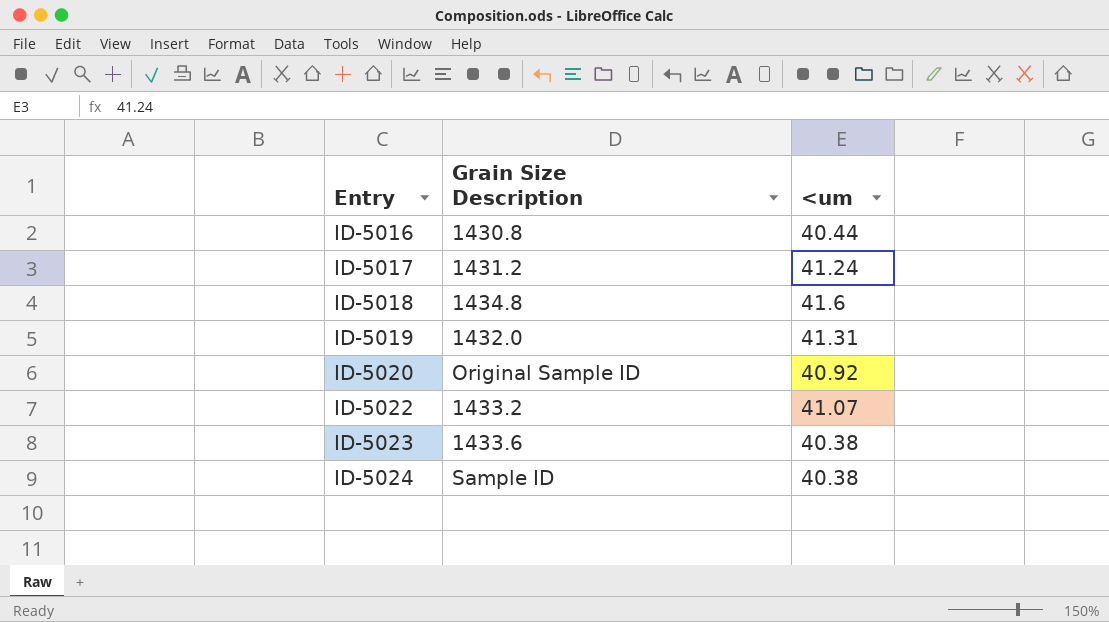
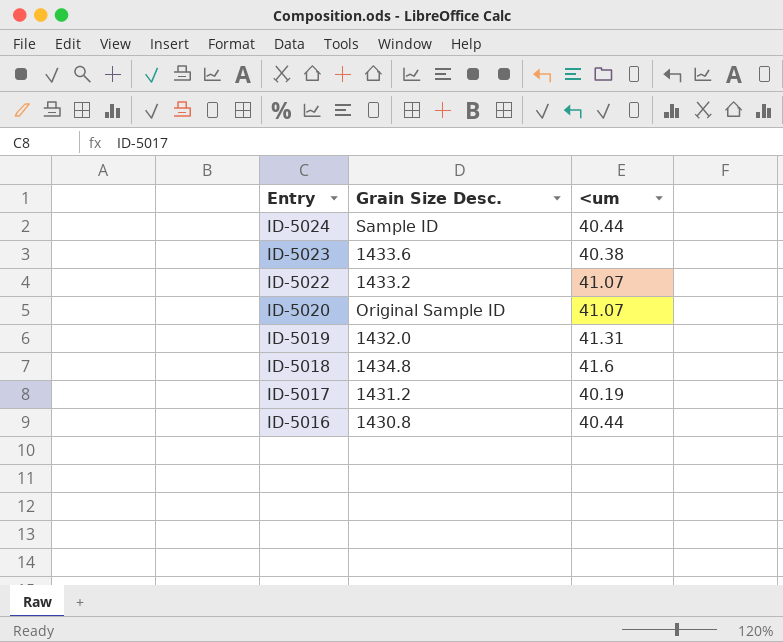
row order: Entry ascending -> Entry descending
column name: Grain Size Description -> Grain Size Desc.
ID-5024 | <um: 40.38 -> 40.44
ID-5020 | <um: 40.92 -> 41.07
ID-5017 | <um: 41.24 -> 40.19

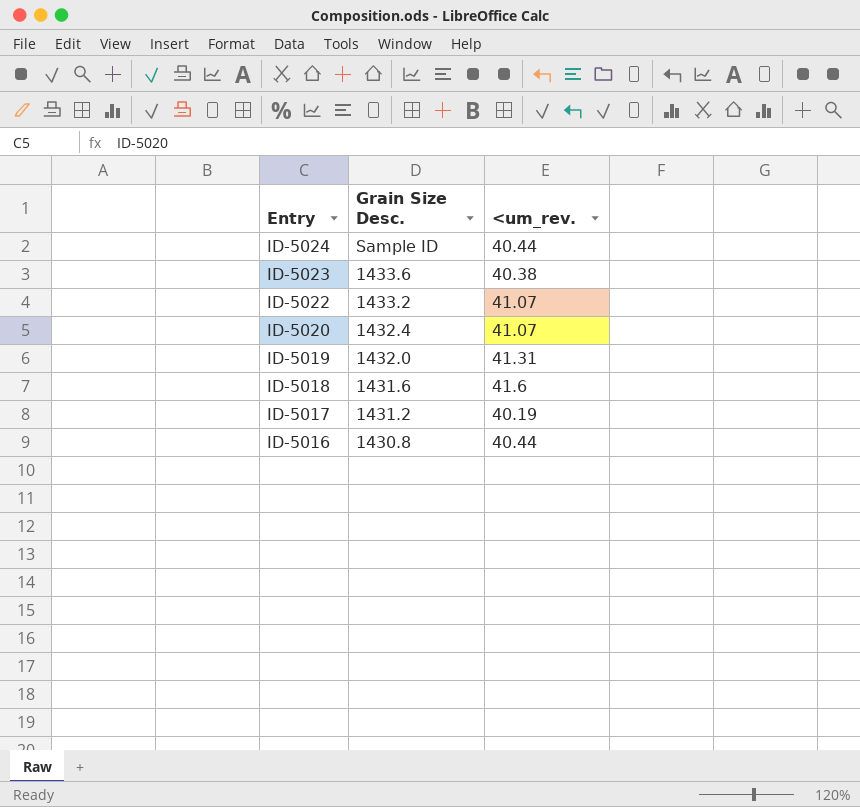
column name: <um -> <um_rev.
ID-5020 | Grain Size Desc.: Original Sample ID -> 1432.4
ID-5018 | Grain Size Desc.: 1434.8 -> 1431.6

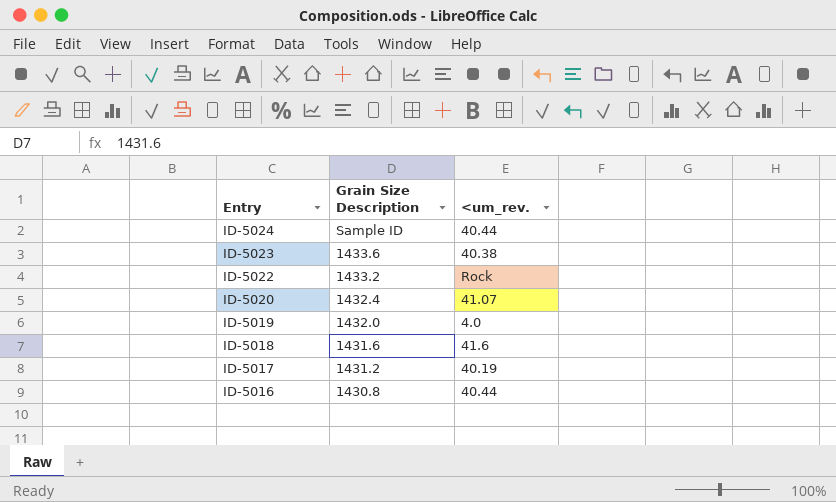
column name: Grain Size Desc. -> Grain Size Description
ID-5022 | <um_rev.: 41.07 -> Rock
ID-5019 | <um_rev.: 41.31 -> 4.0

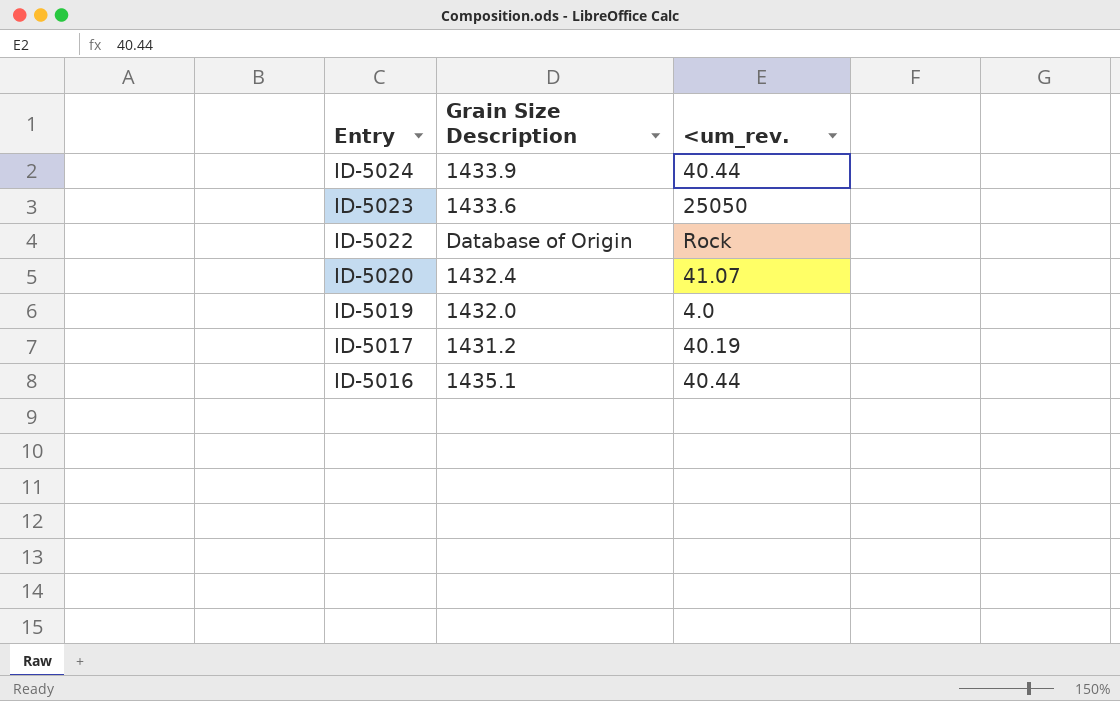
row ID-5018: 1431.6 | 41.6 -> none
ID-5024 | Grain Size Description: Sample ID -> 1433.9
ID-5023 | <um_rev.: 40.38 -> 25050
ID-5022 | Grain Size Description: 1433.2 -> Database of Origin
ID-5016 | Grain Size Description: 1430.8 -> 1435.1

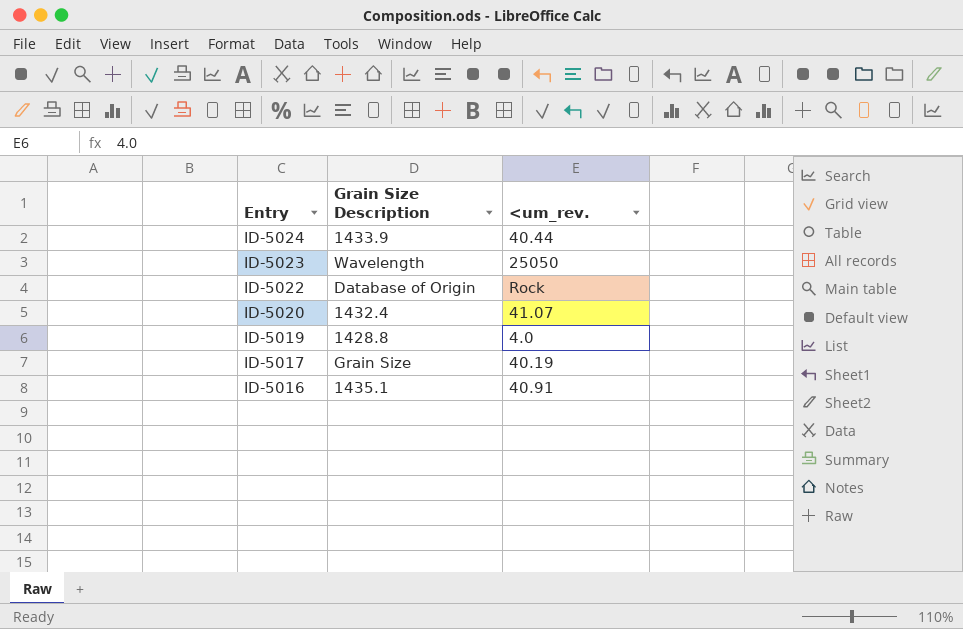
ID-5023 | Grain Size Description: 1433.6 -> Wavelength
ID-5019 | Grain Size Description: 1432.0 -> 1428.8
ID-5017 | Grain Size Description: 1431.2 -> Grain Size
ID-5016 | <um_rev.: 40.44 -> 40.91

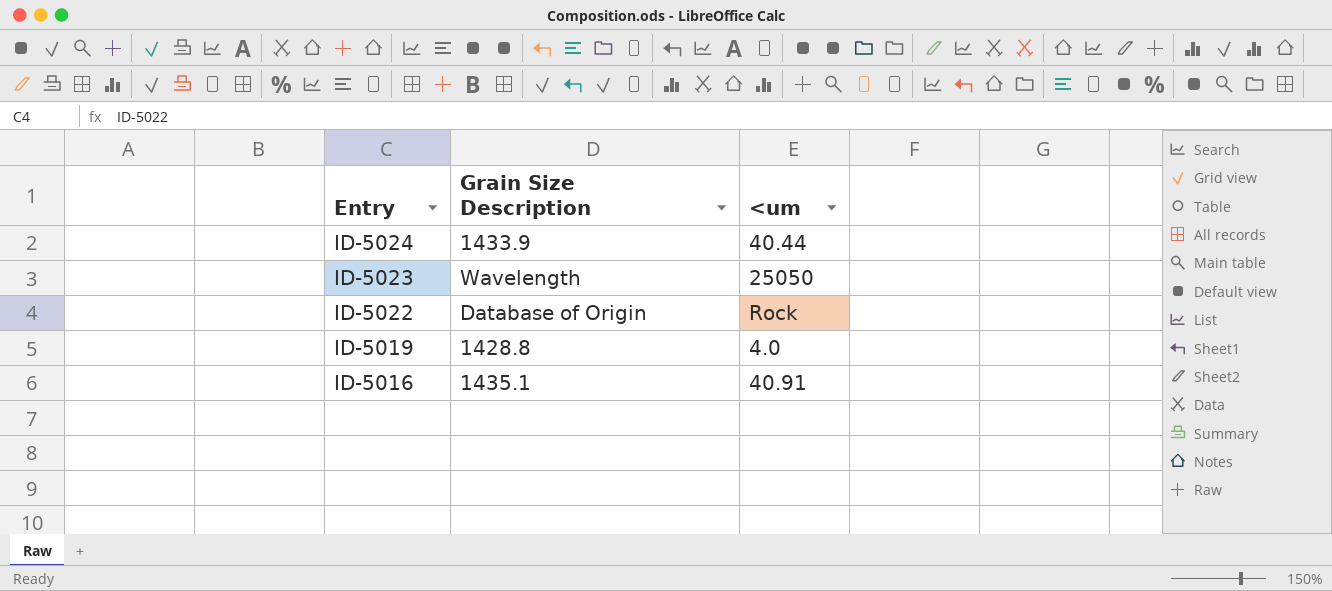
column name: <um_rev. -> <um
row ID-5020: 1432.4 | 41.07 -> none
row ID-5017: Grain Size | 40.19 -> none

